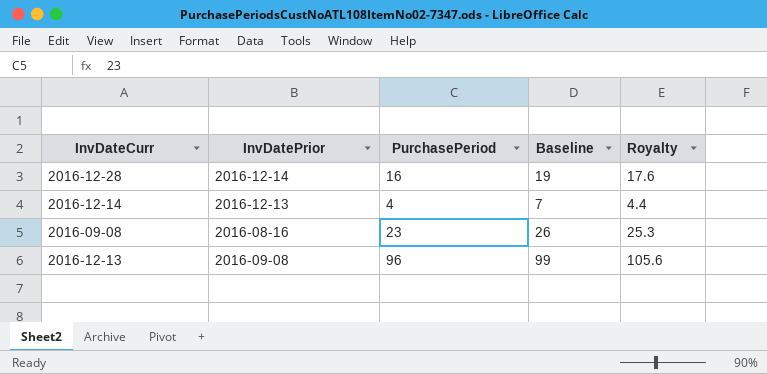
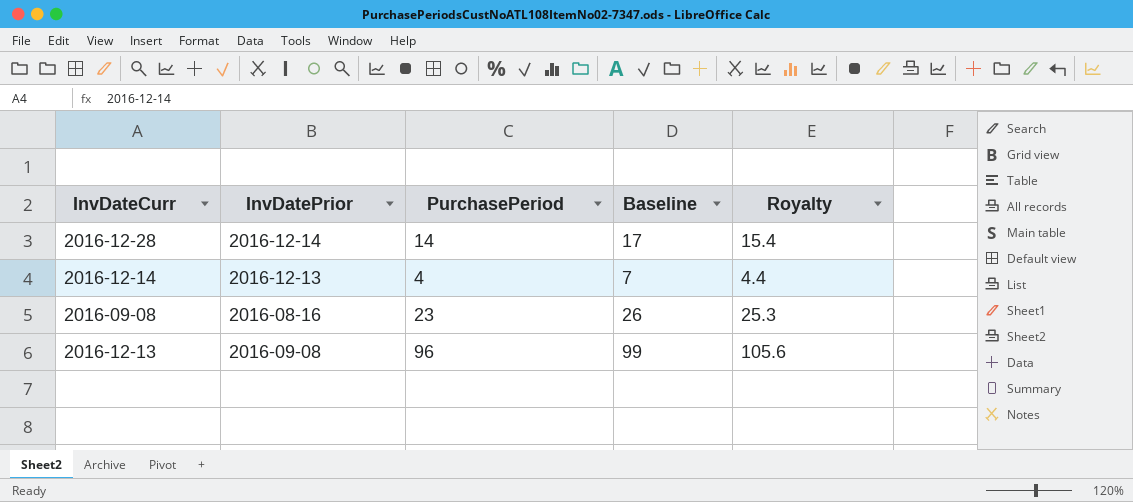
2016-12-28 | PurchasePeriod: 16 -> 14
2016-12-28 | Baseline: 19 -> 17
2016-12-28 | Royalty: 17.6 -> 15.4

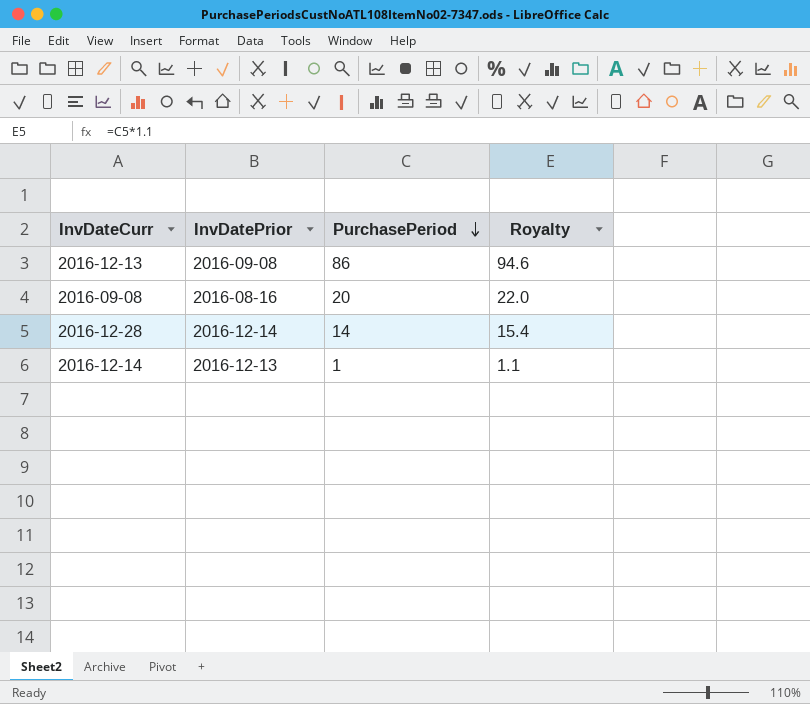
row order: none -> PurchasePeriod descending
column Baseline | formula: [PurchasePeriod] + 3 -> none
2016-12-13 | PurchasePeriod: 96 -> 86
2016-12-13 | Royalty: 105.6 -> 94.6
2016-09-08 | PurchasePeriod: 23 -> 20
2016-09-08 | Royalty: 25.3 -> 22.0
2016-12-14 | PurchasePeriod: 4 -> 1
2016-12-14 | Royalty: 4.4 -> 1.1

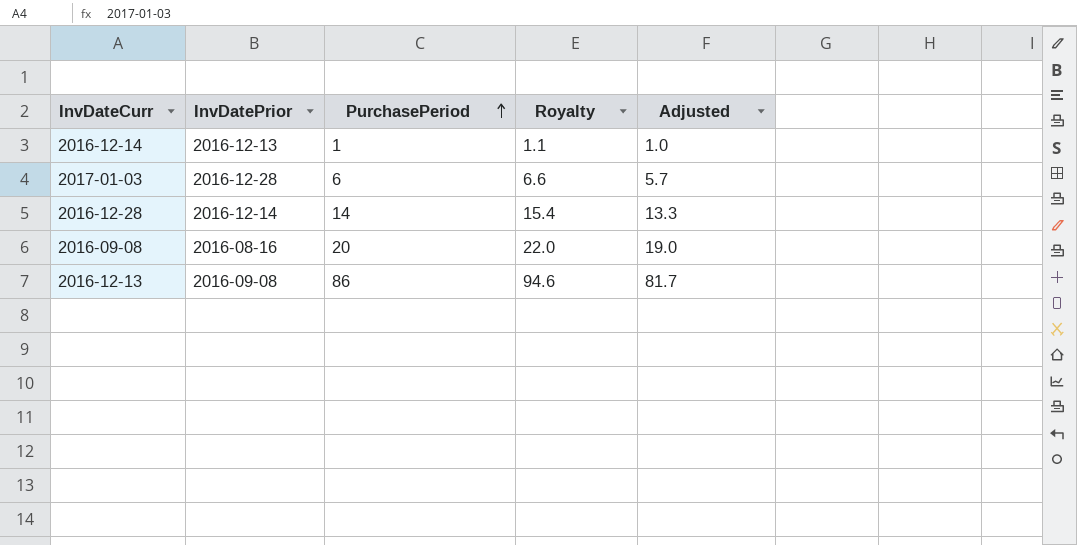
row order: PurchasePeriod descending -> PurchasePeriod ascending
column Adjusted | formula: none -> [PurchasePeriod] * 0.95
row 2017-01-03: none -> 2016-12-28 | 6 | 6.6 | 5.7

